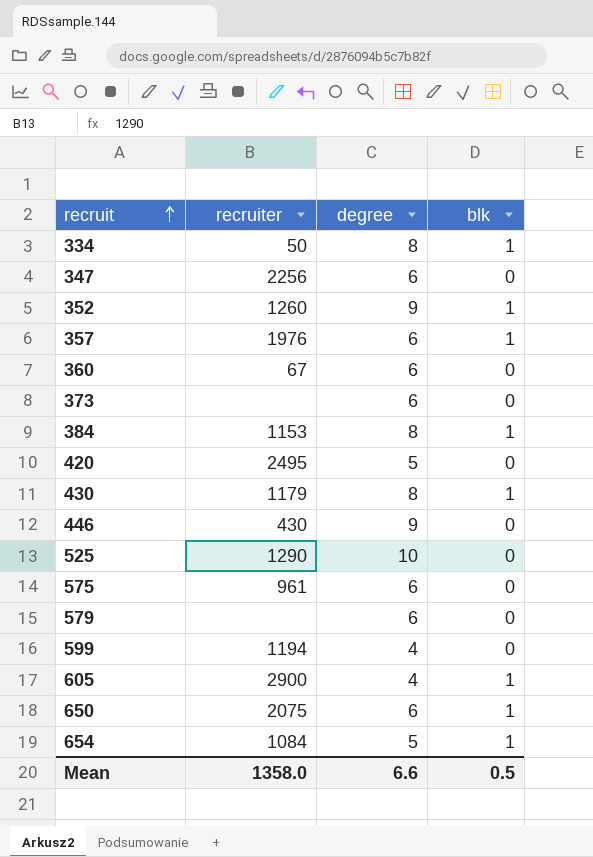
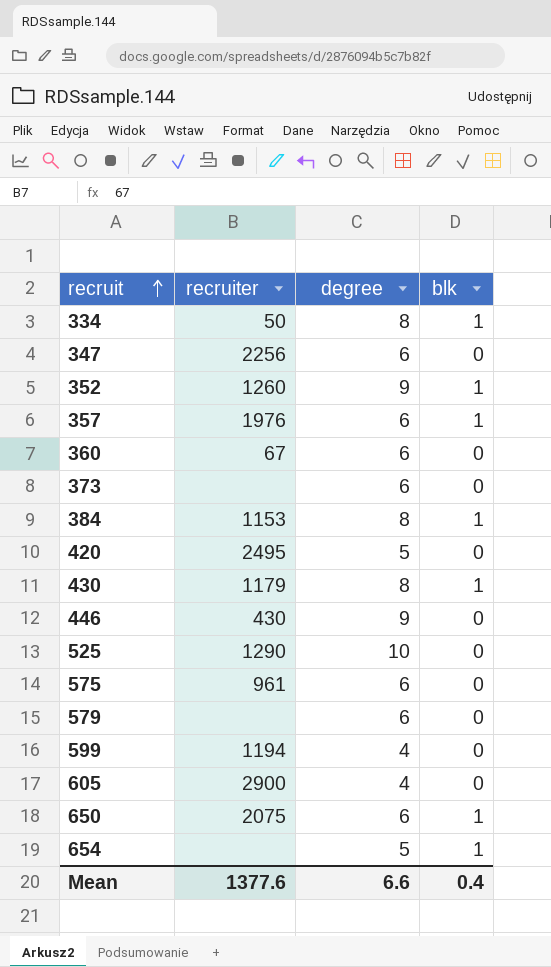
605 | blk: 1 -> 0
654 | recruiter: 1084 -> none
Mean | recruiter: 1358.0 -> 1377.6
Mean | blk: 0.5 -> 0.4

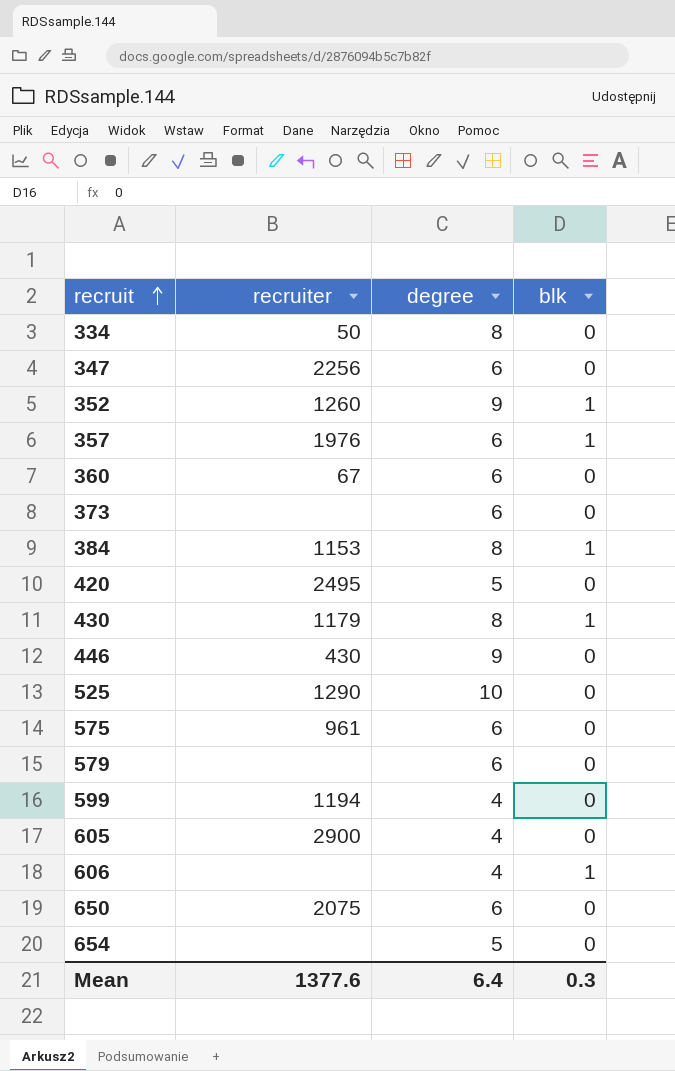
334 | blk: 1 -> 0
row 606: none -> none | 4 | 1
650 | blk: 1 -> 0
654 | blk: 1 -> 0
Mean | degree: 6.6 -> 6.4
Mean | blk: 0.4 -> 0.3

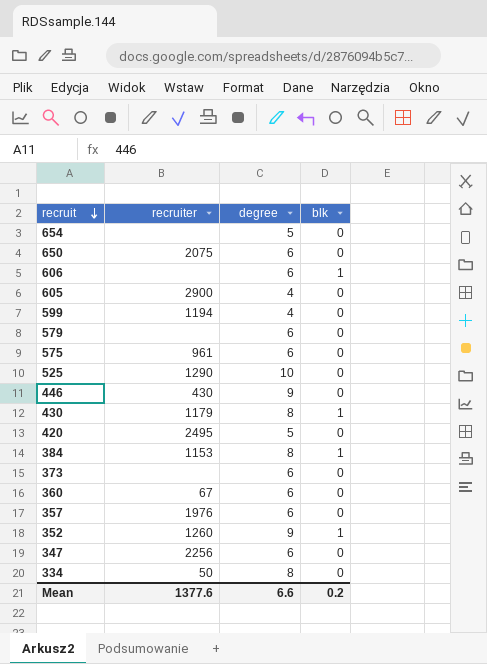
row order: recruit ascending -> recruit descending
606 | degree: 4 -> 6
357 | blk: 1 -> 0
Mean | degree: 6.4 -> 6.6
Mean | blk: 0.3 -> 0.2

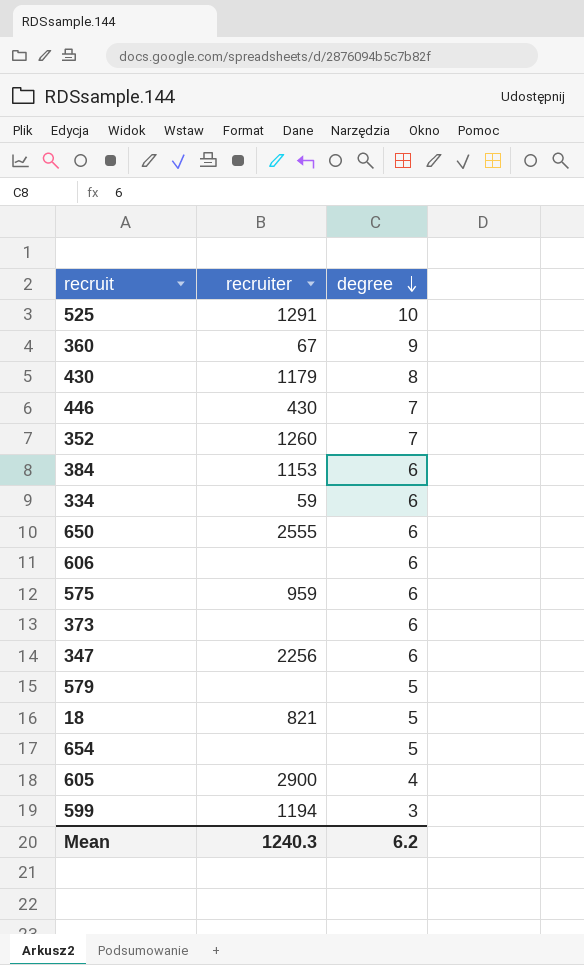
row order: recruit descending -> degree descending
column blk | position: 4 -> none
row 420: 2495 | 5 | 0 -> none
row 357: 1976 | 6 | 0 -> none
525 | recruiter: 1290 -> 1291
360 | degree: 6 -> 9
446 | degree: 9 -> 7
352 | degree: 9 -> 7
384 | degree: 8 -> 6
334 | recruiter: 50 -> 59
334 | degree: 8 -> 6
650 | recruiter: 2075 -> 2555
575 | recruiter: 961 -> 959
579 | degree: 6 -> 5
row 18: none -> 821 | 5
599 | degree: 4 -> 3
Mean | recruiter: 1377.6 -> 1240.3
Mean | degree: 6.6 -> 6.2

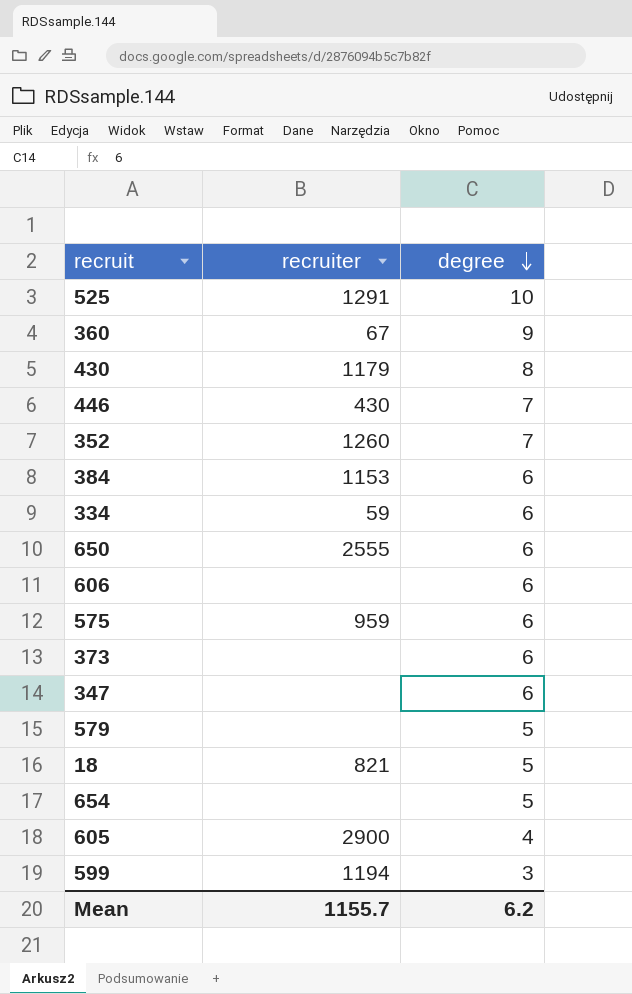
347 | recruiter: 2256 -> none
Mean | recruiter: 1240.3 -> 1155.7

